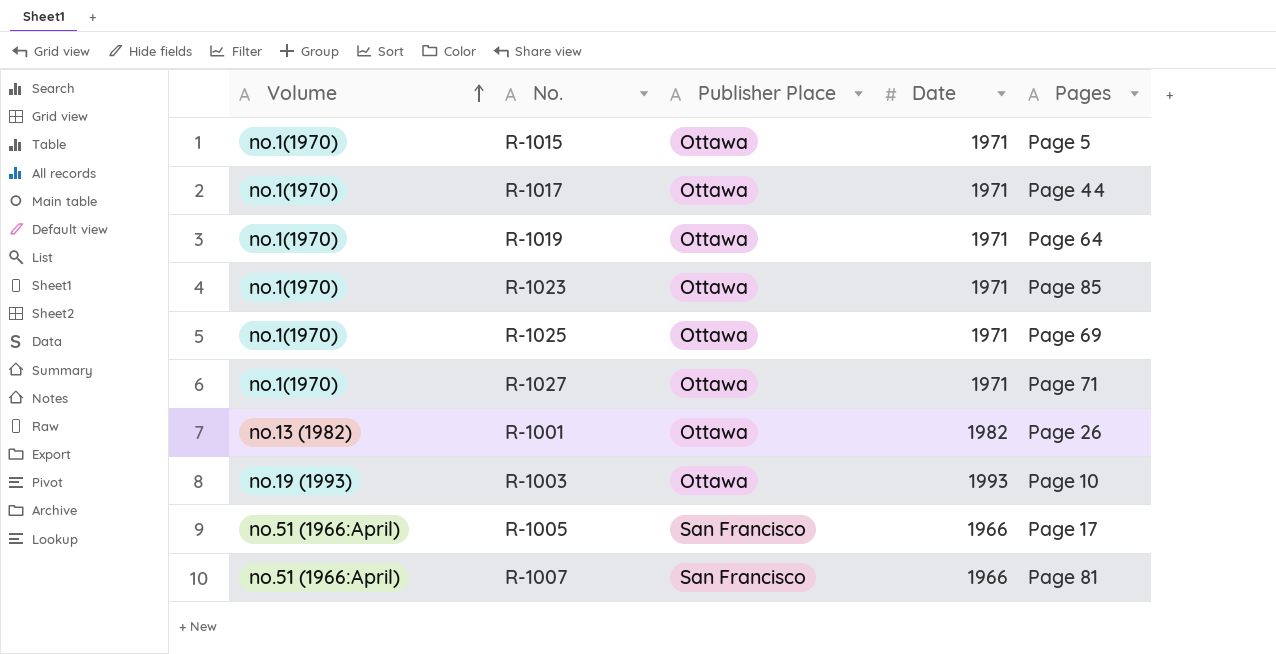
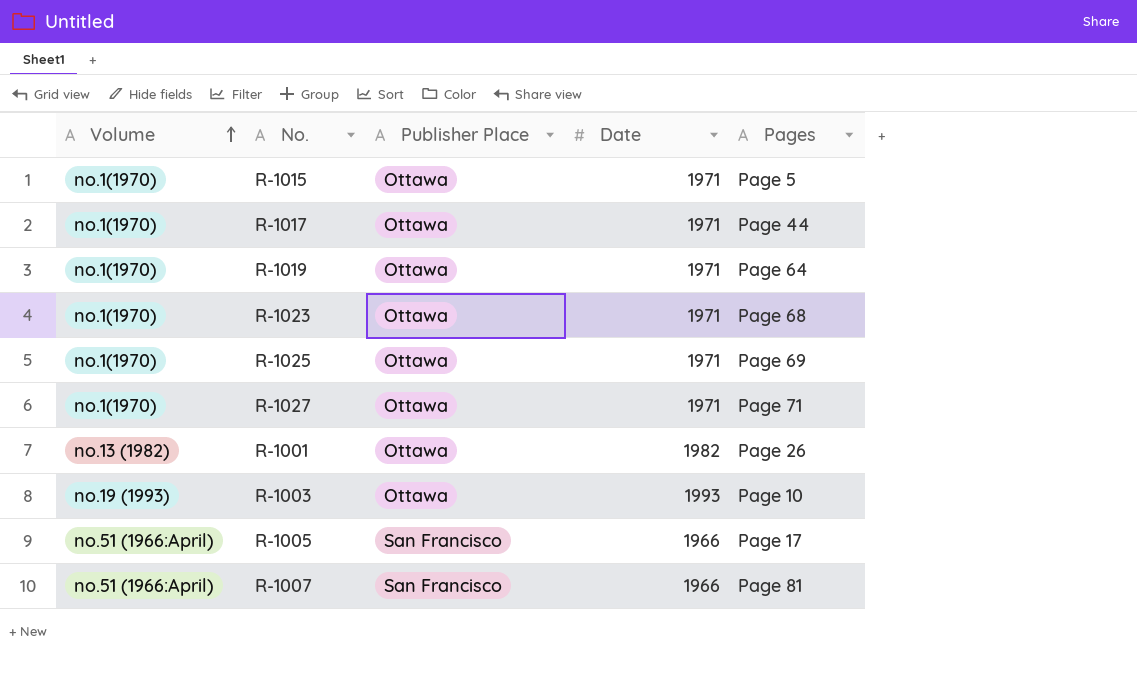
R-1023 | Pages: Page 85 -> Page 68

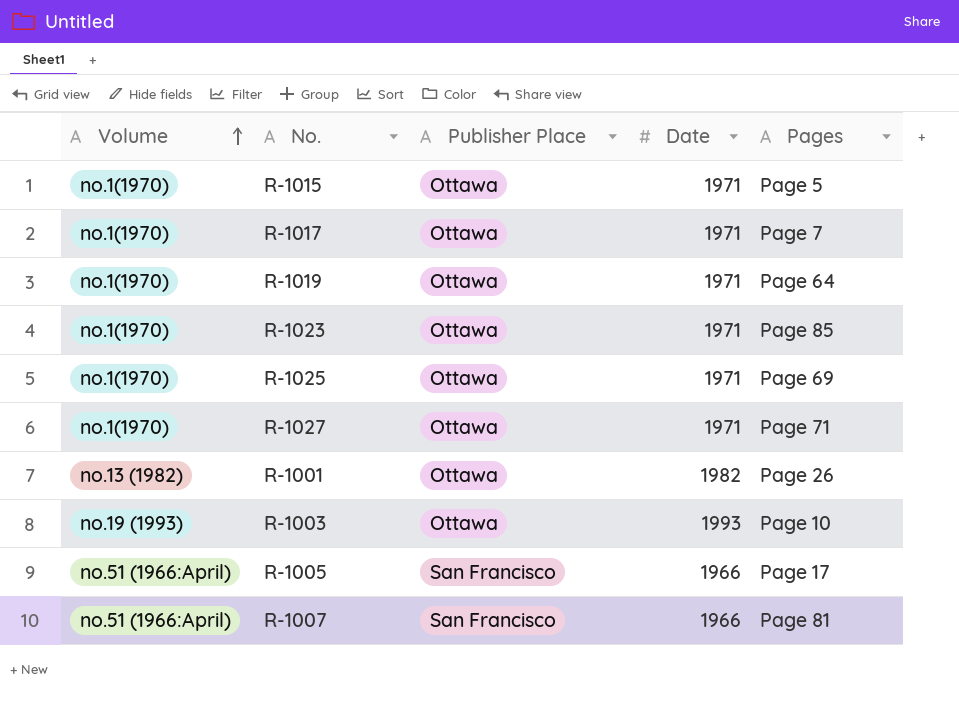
R-1017 | Pages: Page 44 -> Page 7
R-1023 | Pages: Page 68 -> Page 85

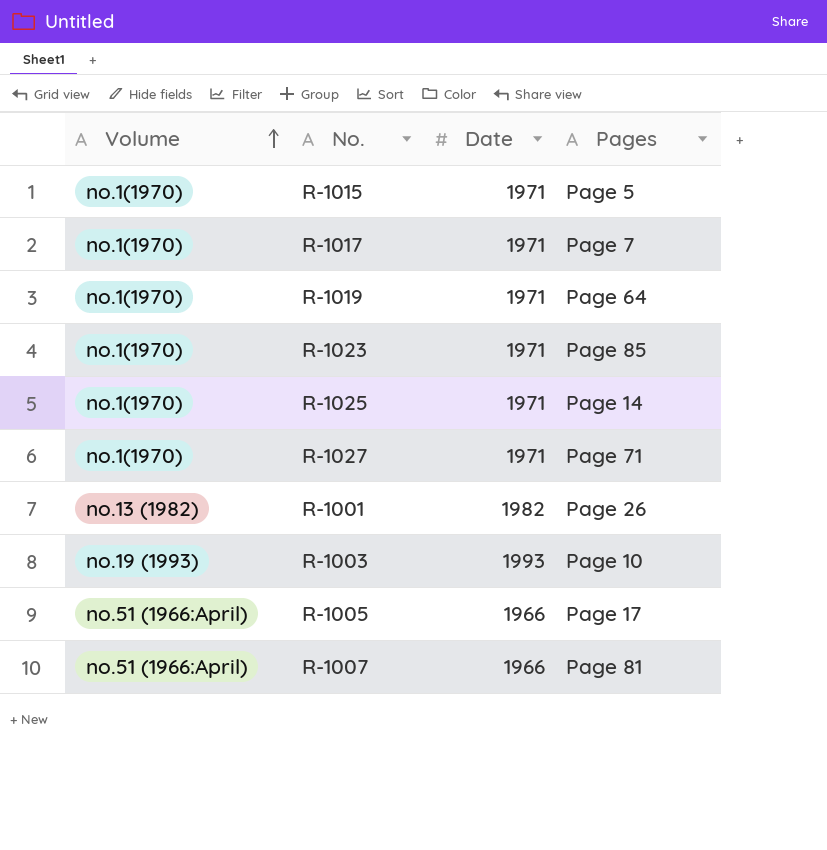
column Publisher Place | position: 3 -> none
R-1025 | Pages: Page 69 -> Page 14

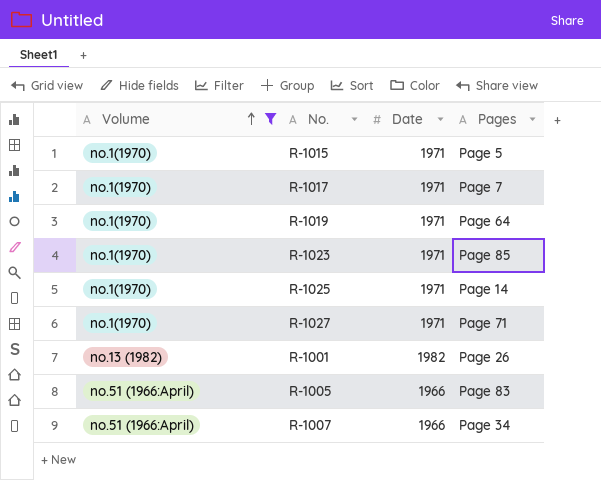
filter: none -> Volume != no.19 (1993)
R-1005 | Pages: Page 17 -> Page 83
R-1007 | Pages: Page 81 -> Page 34

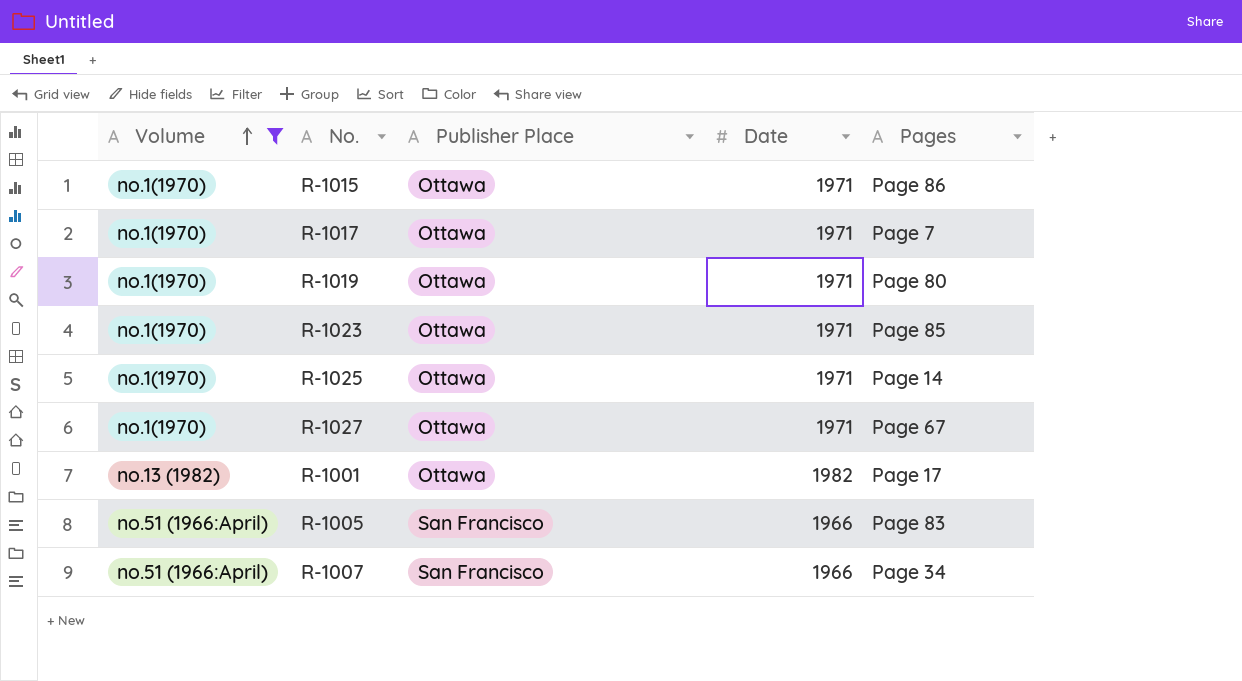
column Publisher Place | position: none -> 3
R-1015 | Pages: Page 5 -> Page 86
R-1019 | Pages: Page 64 -> Page 80
R-1027 | Pages: Page 71 -> Page 67
R-1001 | Pages: Page 26 -> Page 17

